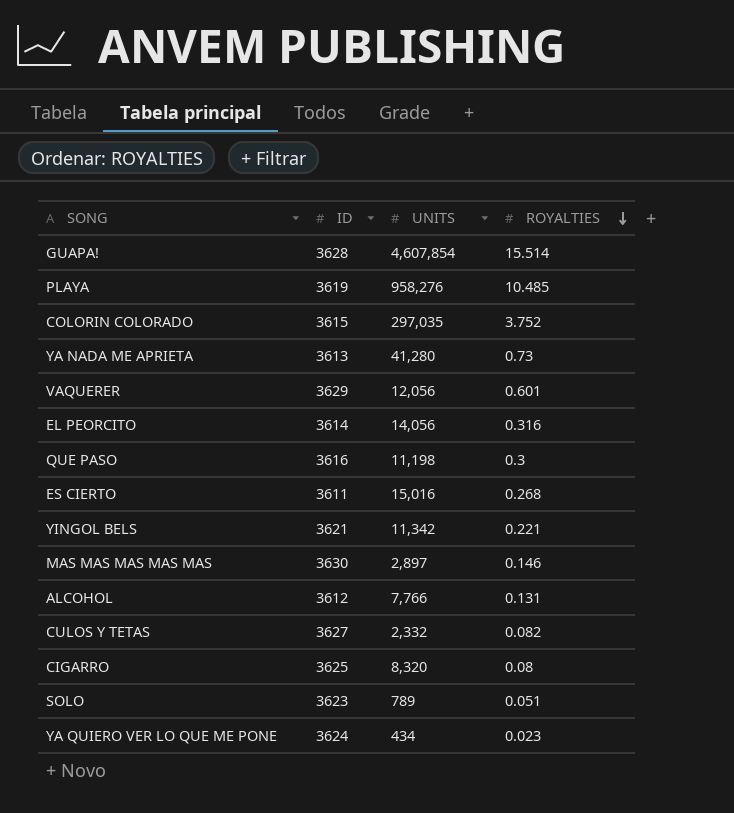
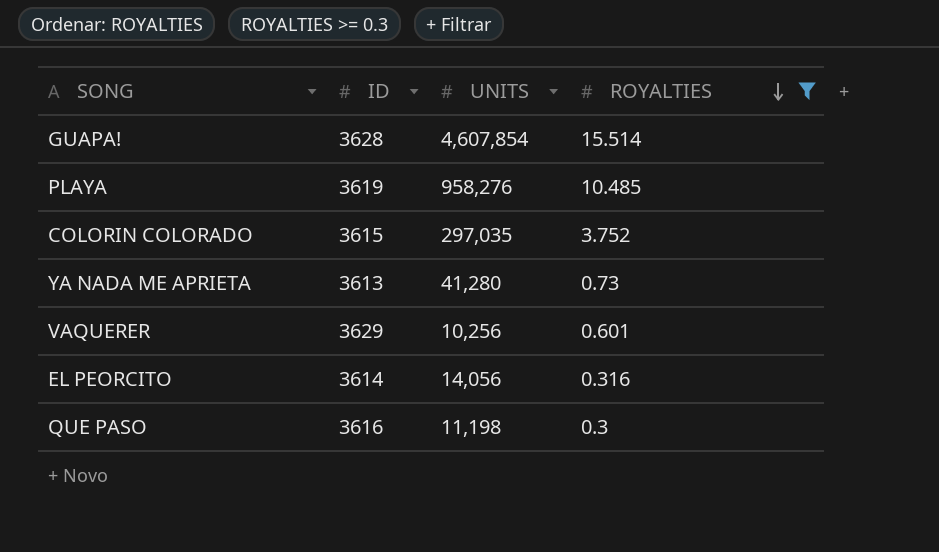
filter: none -> ROYALTIES >= 0.3
VAQUERER | UNITS: 12,056 -> 10,256

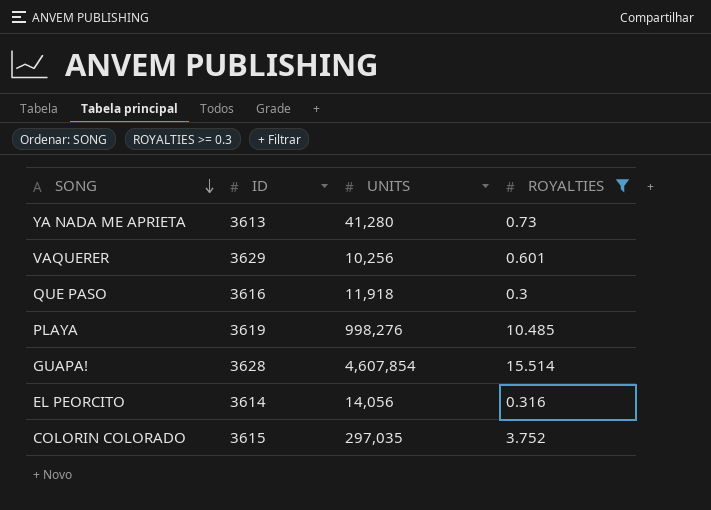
row order: ROYALTIES descending -> SONG descending
QUE PASO | UNITS: 11,198 -> 11,918
PLAYA | UNITS: 958,276 -> 998,276

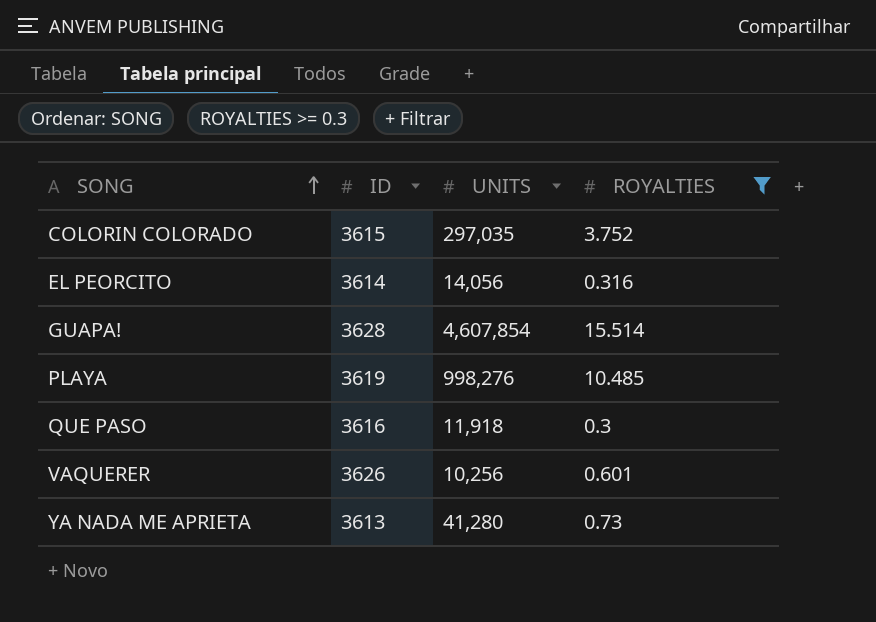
row order: SONG descending -> SONG ascending
VAQUERER | ID: 3629 -> 3626

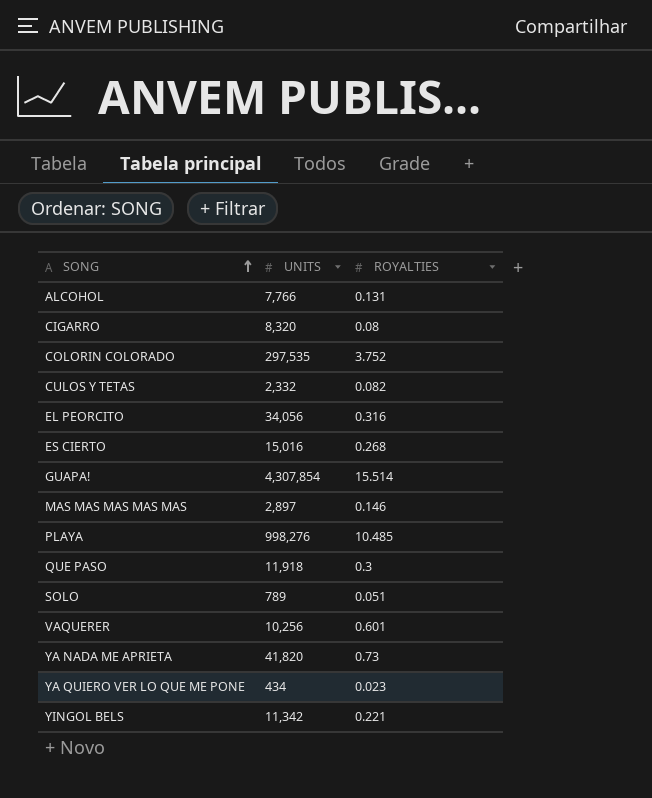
filter: ROYALTIES >= 0.3 -> none
column ID | position: 2 -> none
COLORIN COLORADO | UNITS: 297,035 -> 297,535
EL PEORCITO | UNITS: 14,056 -> 34,056
GUAPA! | UNITS: 4,607,854 -> 4,307,854
YA NADA ME APRIETA | UNITS: 41,280 -> 41,820

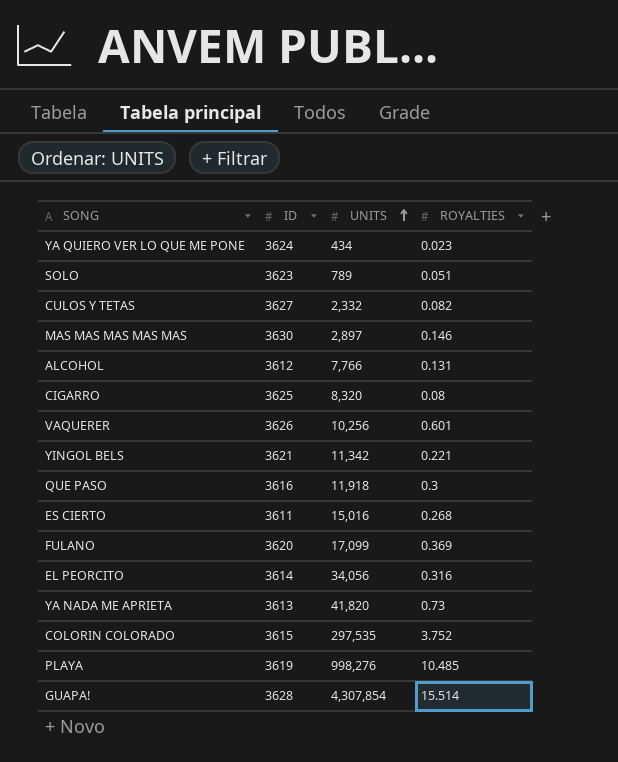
row order: SONG ascending -> UNITS ascending
column ID | position: none -> 2
row FULANO: none -> 3620 | 17,099 | 0.369

